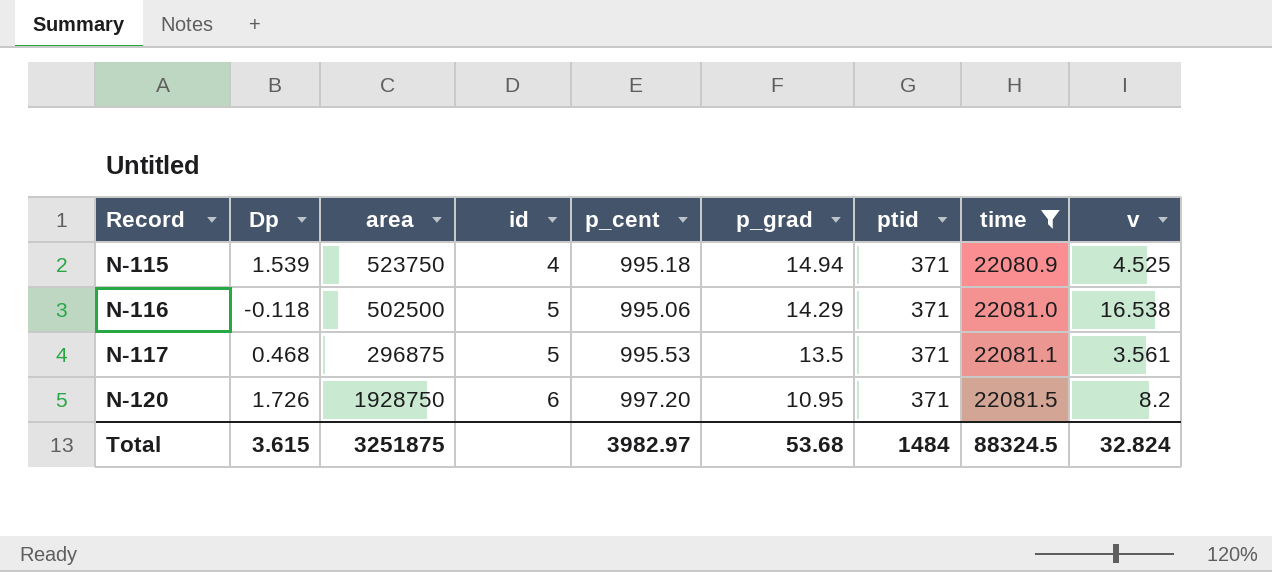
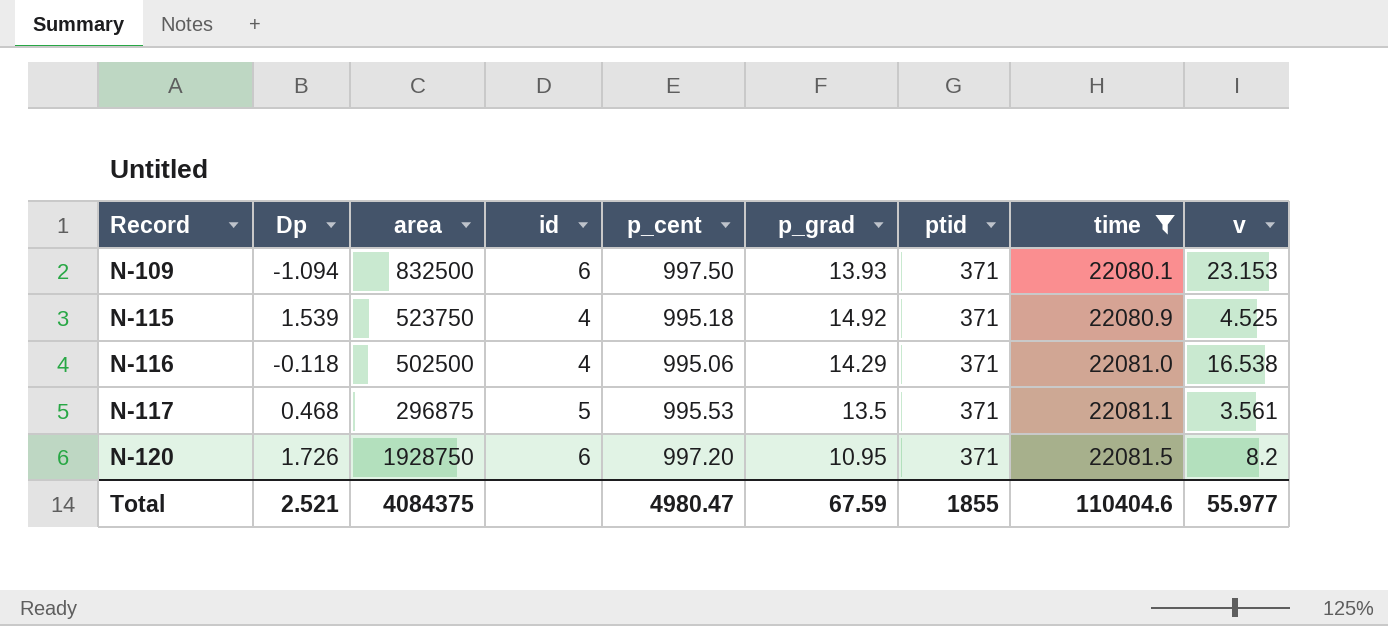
row N-109: none -> -1.094 | 832500 | 6 | 997.50 | 13.93 | 371 | 22080.1 | 23.153
N-115 | p_grad: 14.94 -> 14.92
N-116 | id: 5 -> 4
Total | Dp: 3.615 -> 2.521
Total | area: 3251875 -> 4084375
Total | p_cent: 3982.97 -> 4980.47
Total | p_grad: 53.68 -> 67.59
Total | ptid: 1484 -> 1855
Total | time: 88324.5 -> 110404.6
Total | v: 32.824 -> 55.977

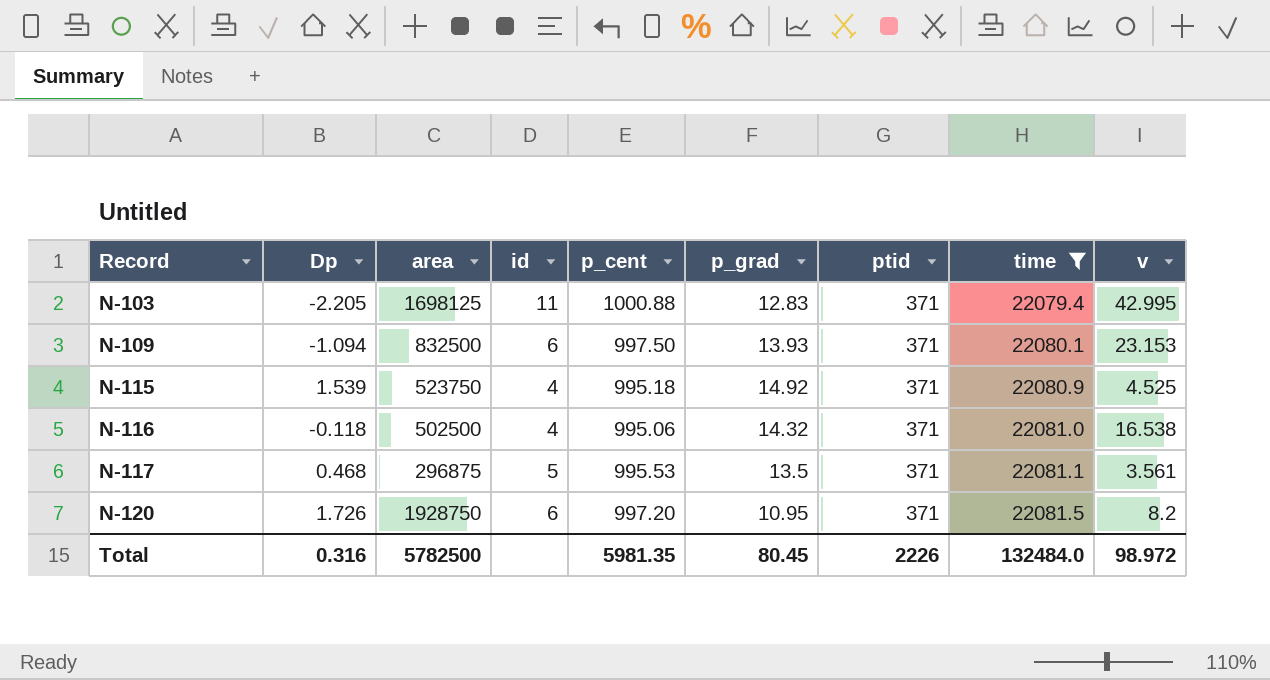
row N-103: none -> -2.205 | 1698125 | 11 | 1000.88 | 12.83 | 371 | 22079.4 | 42.995
N-116 | p_grad: 14.29 -> 14.32
Total | Dp: 2.521 -> 0.316
Total | area: 4084375 -> 5782500
Total | p_cent: 4980.47 -> 5981.35
Total | p_grad: 67.59 -> 80.45
Total | ptid: 1855 -> 2226
Total | time: 110404.6 -> 132484.0
Total | v: 55.977 -> 98.972

